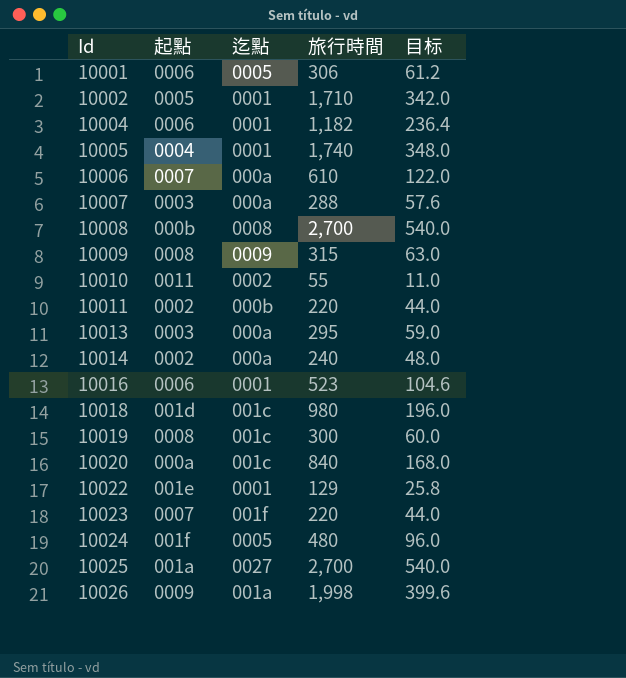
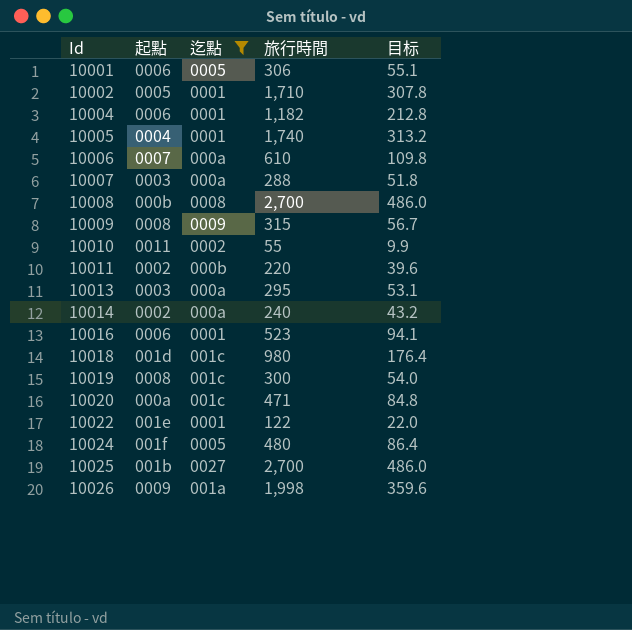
filter: none -> 迄點 != 001f
column 目标 | formula: [旅行時間] * 0.2 -> [旅行時間] * 0.18
10020 | 旅行時間: 840 -> 471
10022 | 旅行時間: 129 -> 122
10025 | 起點: 001a -> 001b

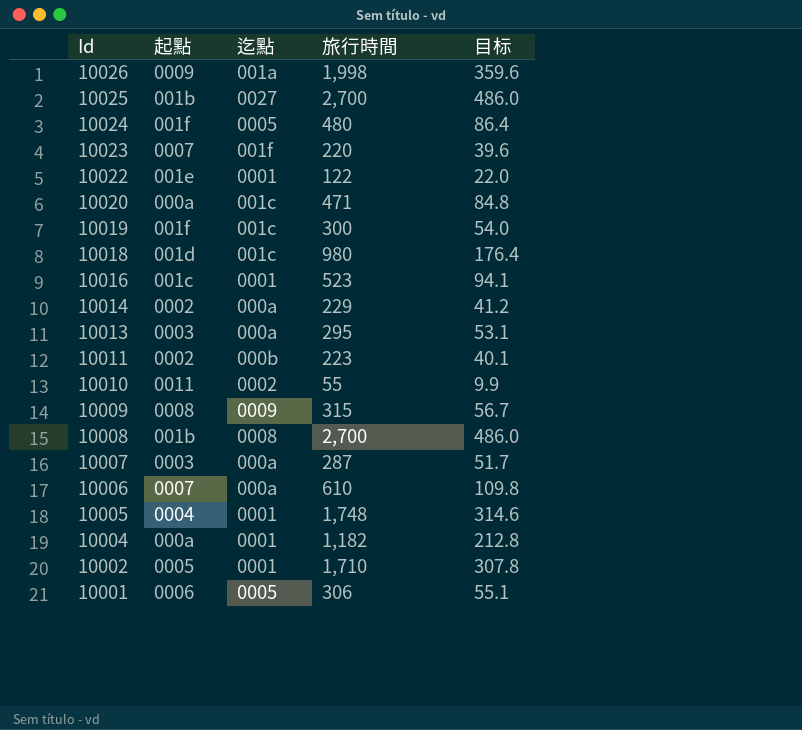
filter: 迄點 != 001f -> none
row order: Id ascending -> Id descending
10019 | 起點: 0008 -> 001f
10016 | 起點: 0006 -> 001c
10014 | 旅行時間: 240 -> 229
10014 | 目标: 43.2 -> 41.2
10011 | 旅行時間: 220 -> 223
10011 | 目标: 39.6 -> 40.1
10008 | 起點: 000b -> 001b
10007 | 旅行時間: 288 -> 287
10007 | 目标: 51.8 -> 51.7
10005 | 旅行時間: 1,740 -> 1,748
10005 | 目标: 313.2 -> 314.6
10004 | 起點: 0006 -> 000a

